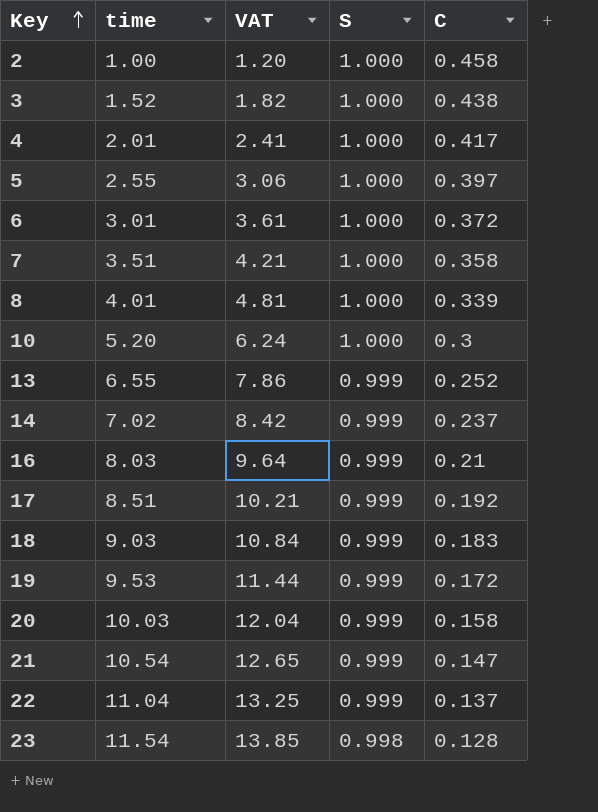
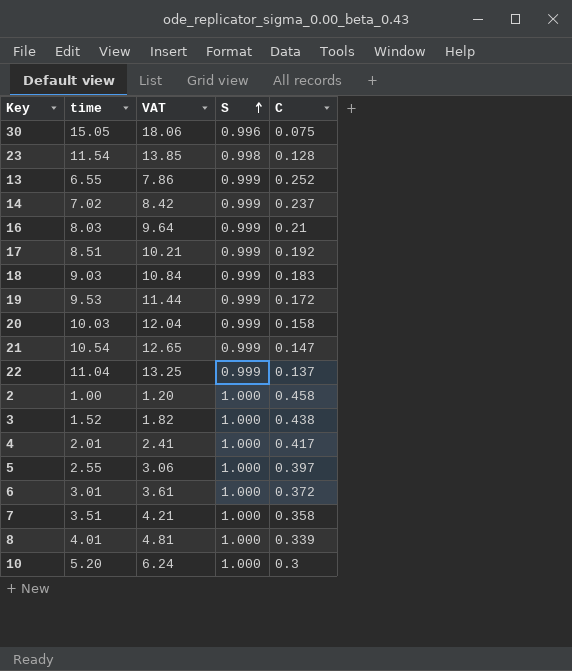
row order: Key ascending -> S ascending
row 30: none -> 15.05 | 18.06 | 0.996 | 0.075

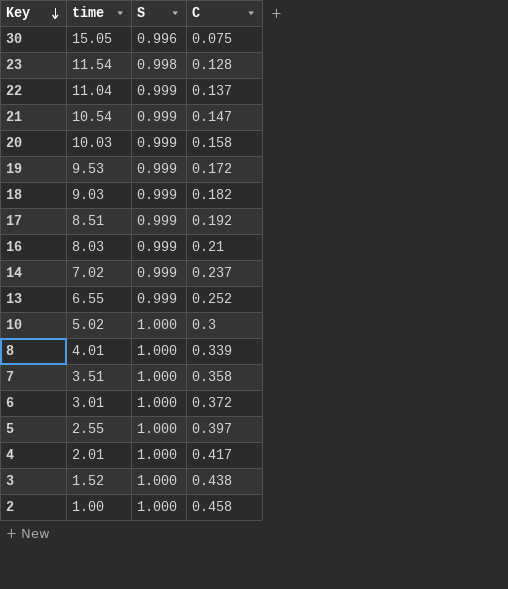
row order: S ascending -> Key descending
column VAT | formula: [time] * 1.2 -> none
18 | C: 0.183 -> 0.182
10 | time: 5.20 -> 5.02

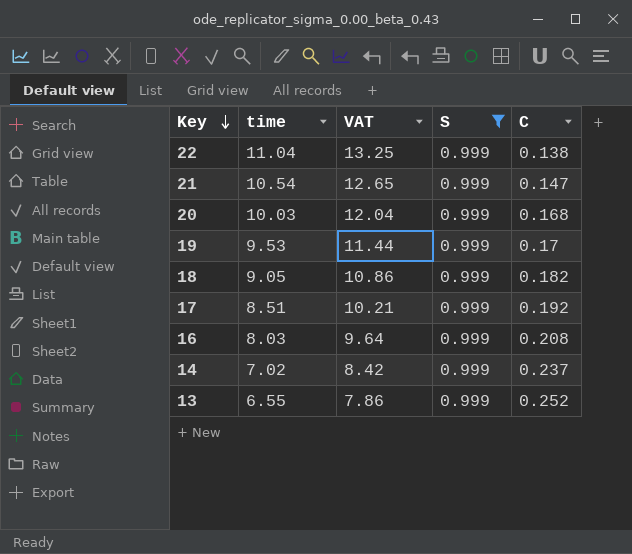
filter: none -> S = 0.999
column VAT | formula: none -> [time] * 1.2
22 | C: 0.137 -> 0.138
20 | C: 0.158 -> 0.168
19 | C: 0.172 -> 0.17
18 | time: 9.03 -> 9.05
16 | C: 0.21 -> 0.208

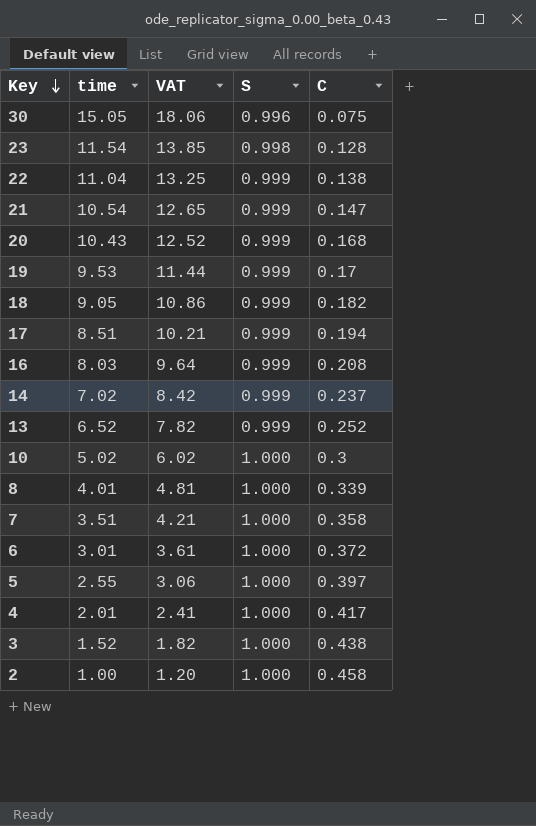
filter: S = 0.999 -> none
20 | time: 10.03 -> 10.43
20 | VAT: 12.04 -> 12.52
17 | C: 0.192 -> 0.194
13 | time: 6.55 -> 6.52
13 | VAT: 7.86 -> 7.82

